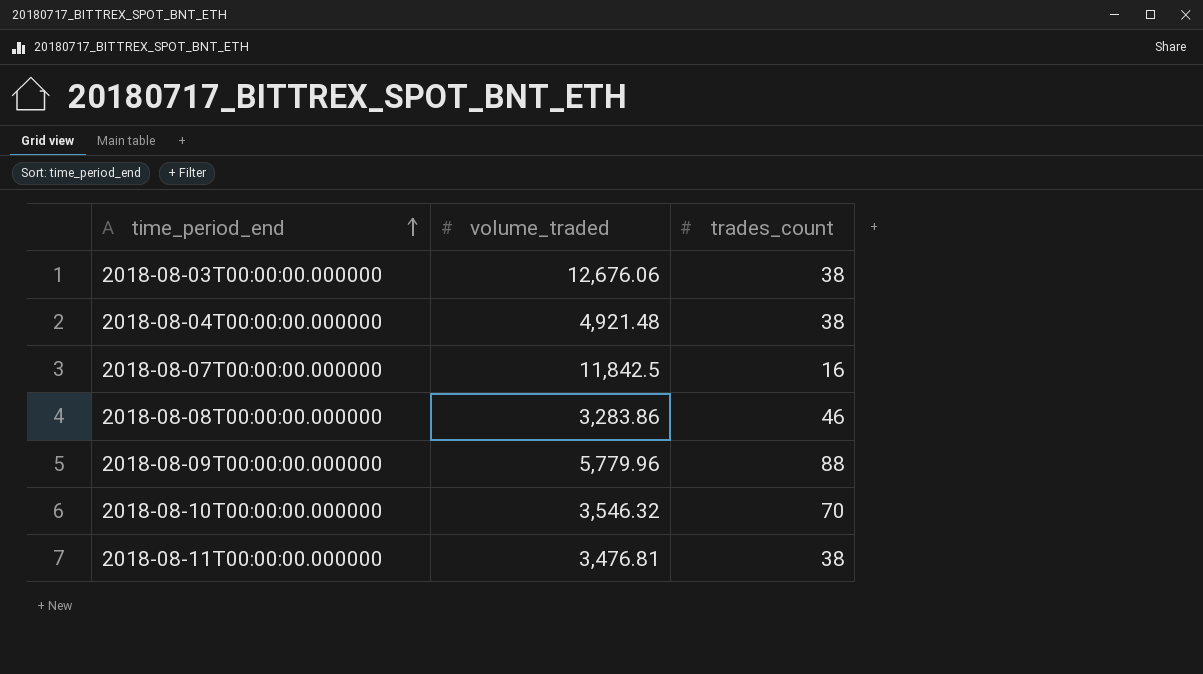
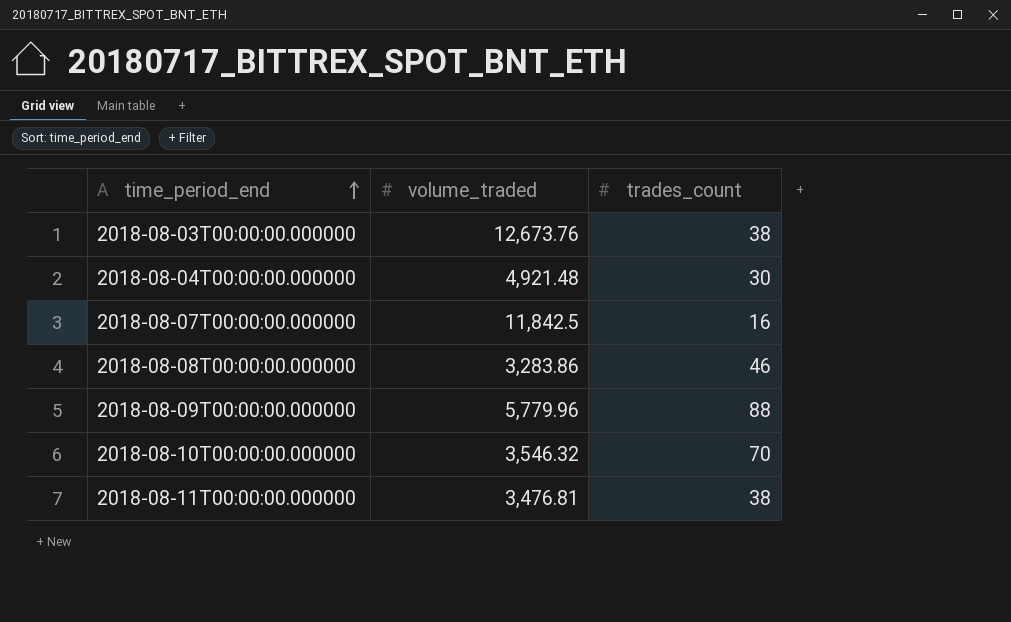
2018-08-03T00:00:00.000000 | volume_traded: 12,676.06 -> 12,673.76
2018-08-04T00:00:00.000000 | trades_count: 38 -> 30

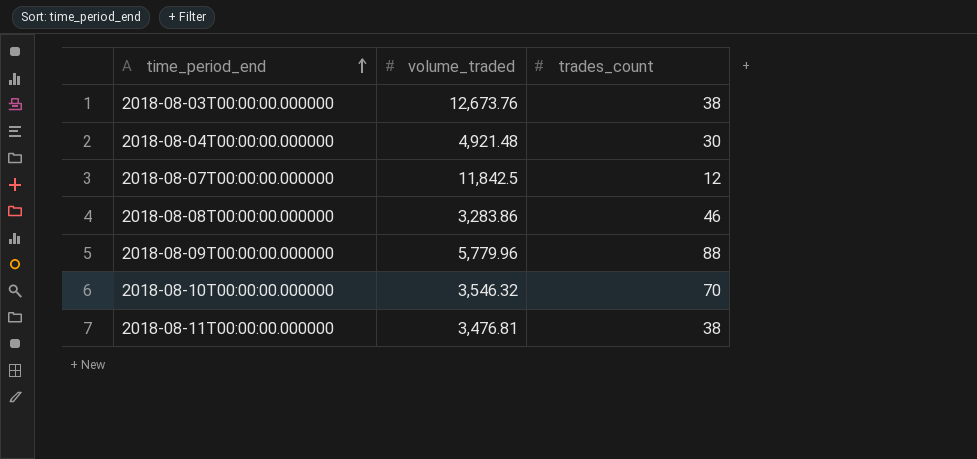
2018-08-07T00:00:00.000000 | trades_count: 16 -> 12

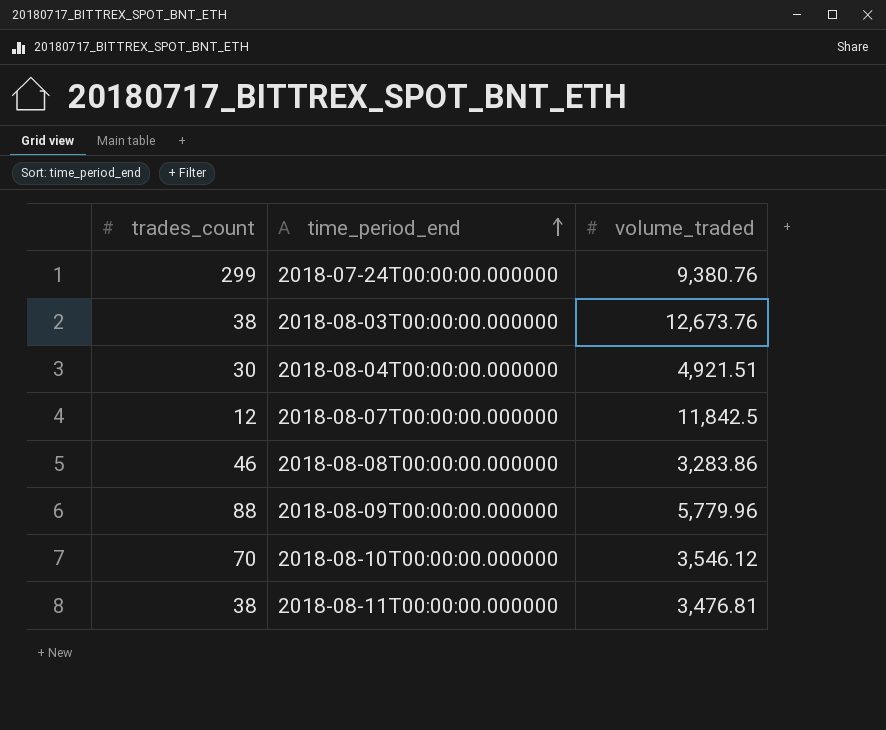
column trades_count | position: 3 -> 1
row 2018-07-24T00:00:00.000000: none -> 299 | 9,380.76
2018-08-04T00:00:00.000000 | volume_traded: 4,921.48 -> 4,921.51
2018-08-10T00:00:00.000000 | volume_traded: 3,546.32 -> 3,546.12

